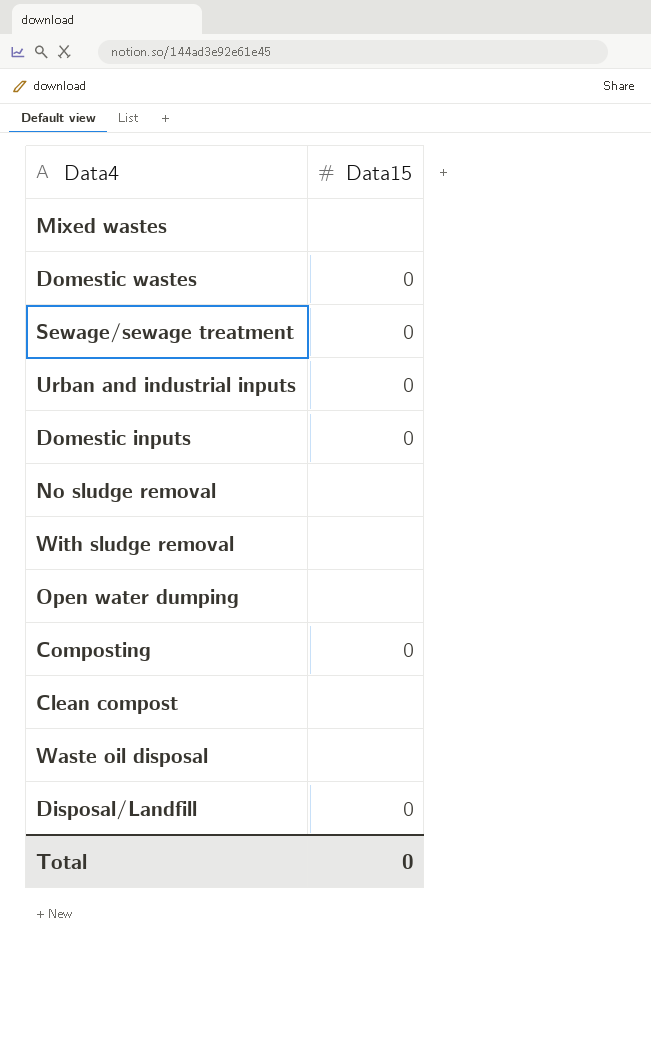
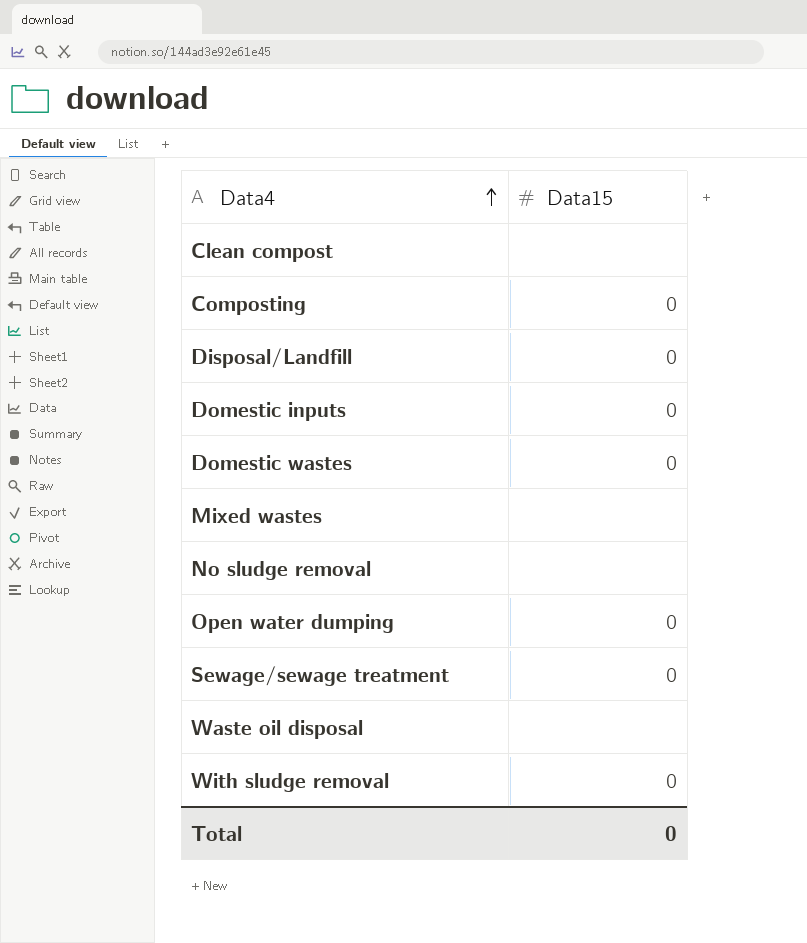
row order: none -> Data4 ascending
row Urban and industrial inputs: 0 -> none
Open water dumping | Data15: none -> 0
With sludge removal | Data15: none -> 0

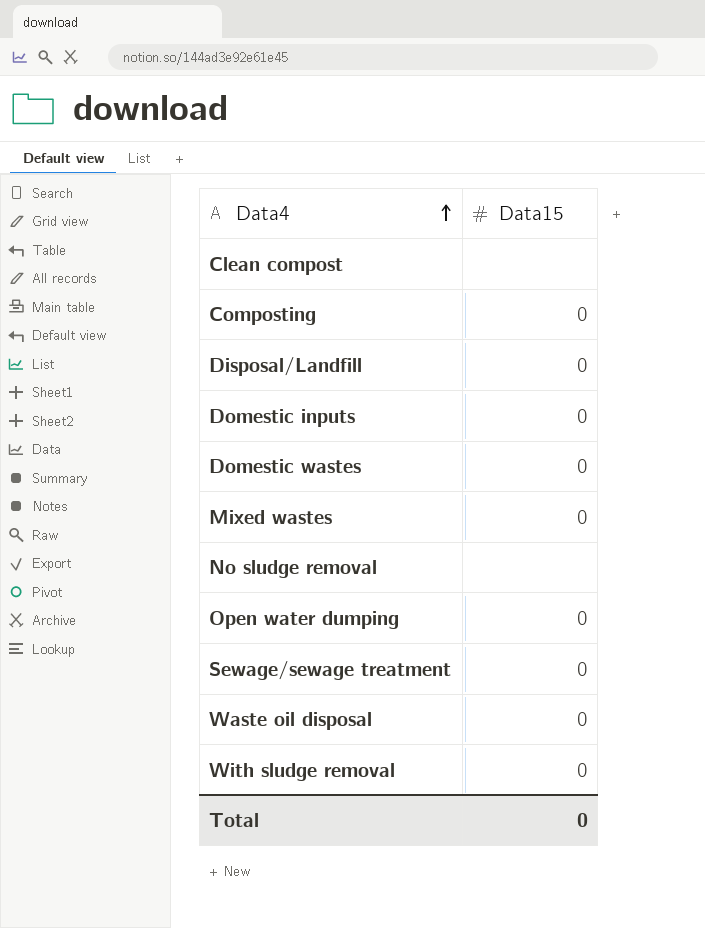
Mixed wastes | Data15: none -> 0
Waste oil disposal | Data15: none -> 0

